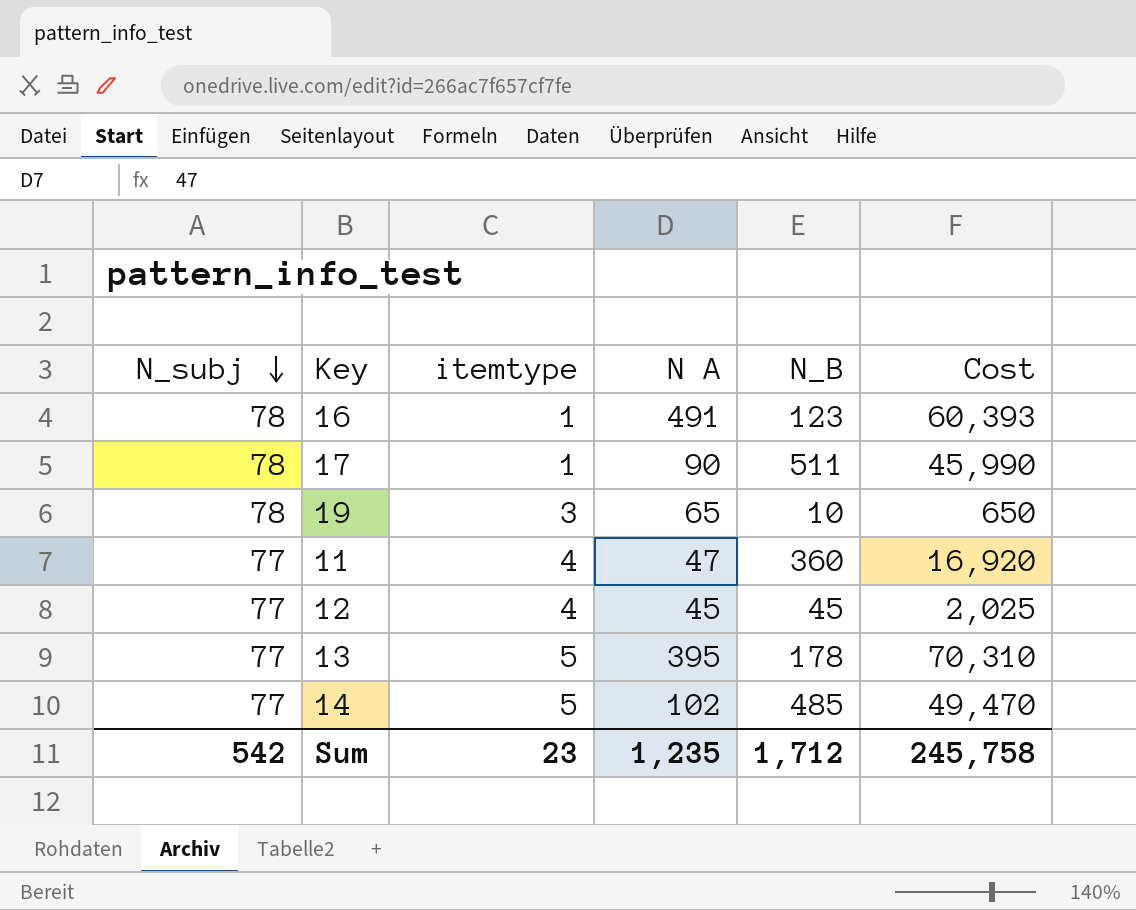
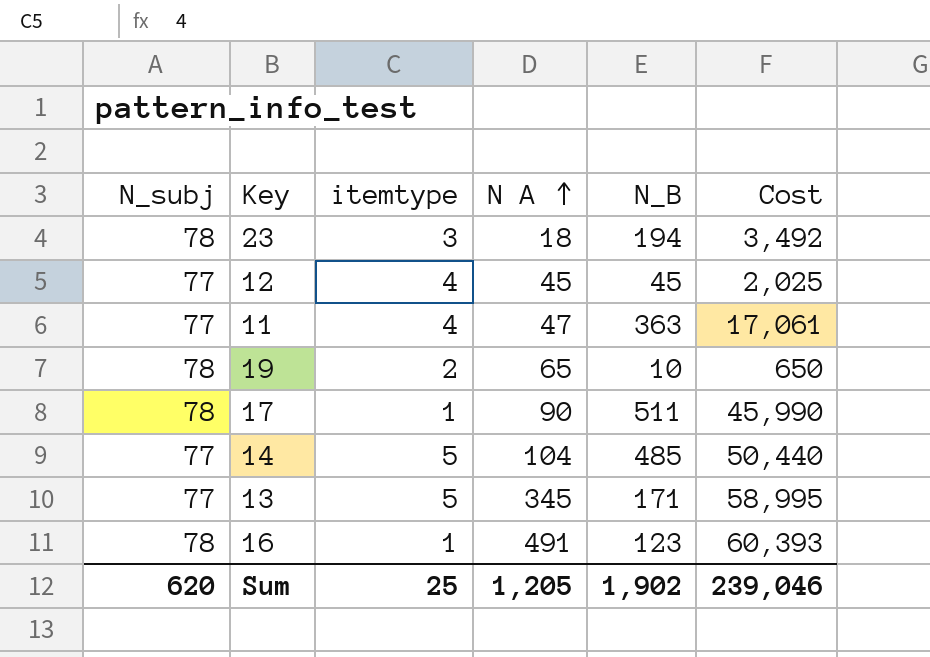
row order: N_subj descending -> N A ascending
row 23: none -> 78 | 3 | 18 | 194 | 3,492
11 | N_B: 360 -> 363
11 | Cost: 16,920 -> 17,061
19 | itemtype: 3 -> 2
14 | N A: 102 -> 104
14 | Cost: 49,470 -> 50,440
13 | N A: 395 -> 345
13 | N_B: 178 -> 171
13 | Cost: 70,310 -> 58,995
Sum | N_subj: 542 -> 620
Sum | itemtype: 23 -> 25
Sum | N A: 1,235 -> 1,205
Sum | N_B: 1,712 -> 1,902
Sum | Cost: 245,758 -> 239,046

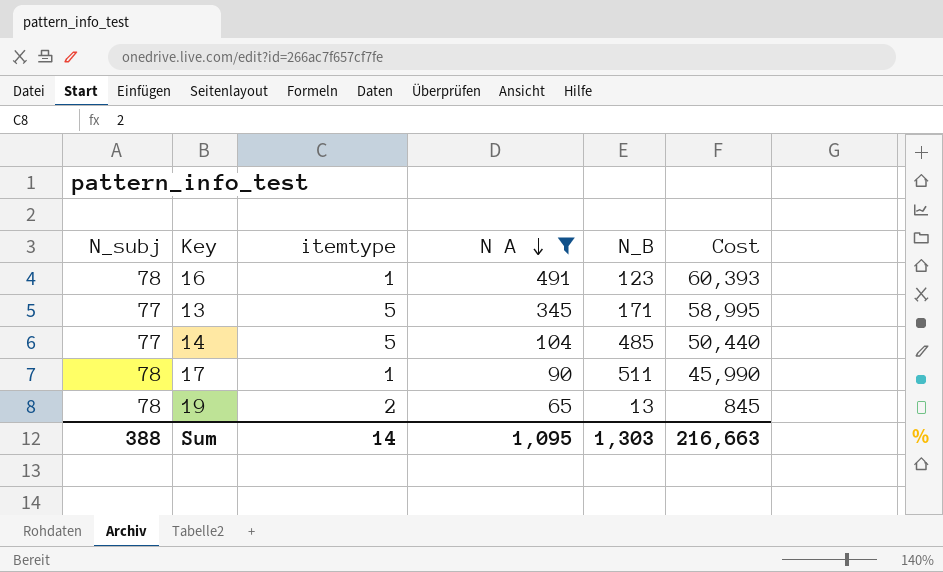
filter: none -> N A >= 65
row order: N A ascending -> N A descending
19 | N_B: 10 -> 13
19 | Cost: 650 -> 845
Sum | N_subj: 620 -> 388
Sum | itemtype: 25 -> 14
Sum | N A: 1,205 -> 1,095
Sum | N_B: 1,902 -> 1,303
Sum | Cost: 239,046 -> 216,663

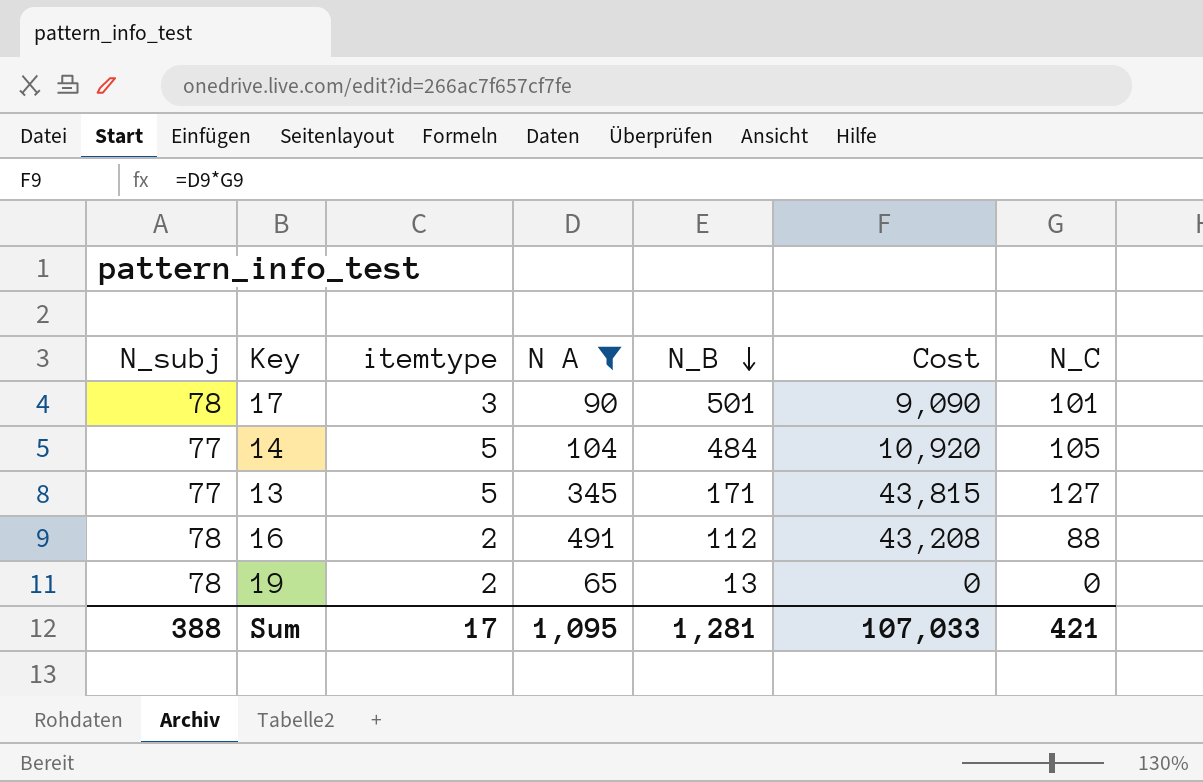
row order: N A descending -> N_B descending
column Cost | formula: [N A] * [N_B] -> [N A] * [N_C]
column N_C | position: none -> 7
17 | itemtype: 1 -> 3
17 | N_B: 511 -> 501
14 | N_B: 485 -> 484
16 | itemtype: 1 -> 2
16 | N_B: 123 -> 112
Sum | itemtype: 14 -> 17
Sum | N_B: 1,303 -> 1,281
Sum | Cost: 216,663 -> 107,033

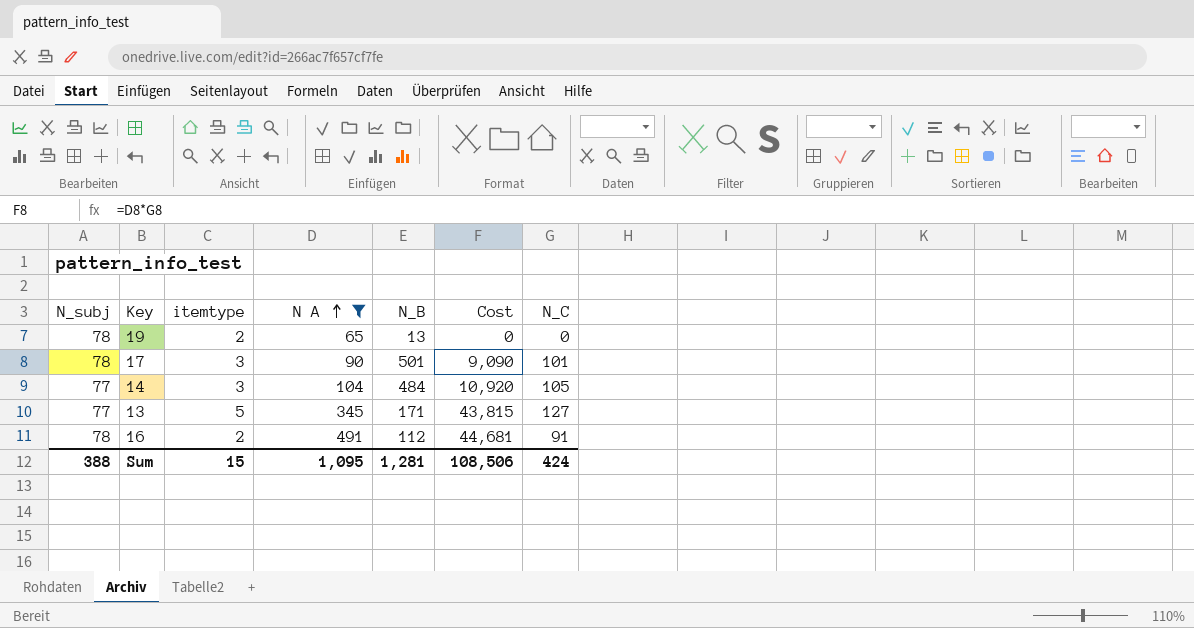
row order: N_B descending -> N A ascending
14 | itemtype: 5 -> 3
16 | Cost: 43,208 -> 44,681
16 | N_C: 88 -> 91
Sum | itemtype: 17 -> 15
Sum | Cost: 107,033 -> 108,506
Sum | N_C: 421 -> 424

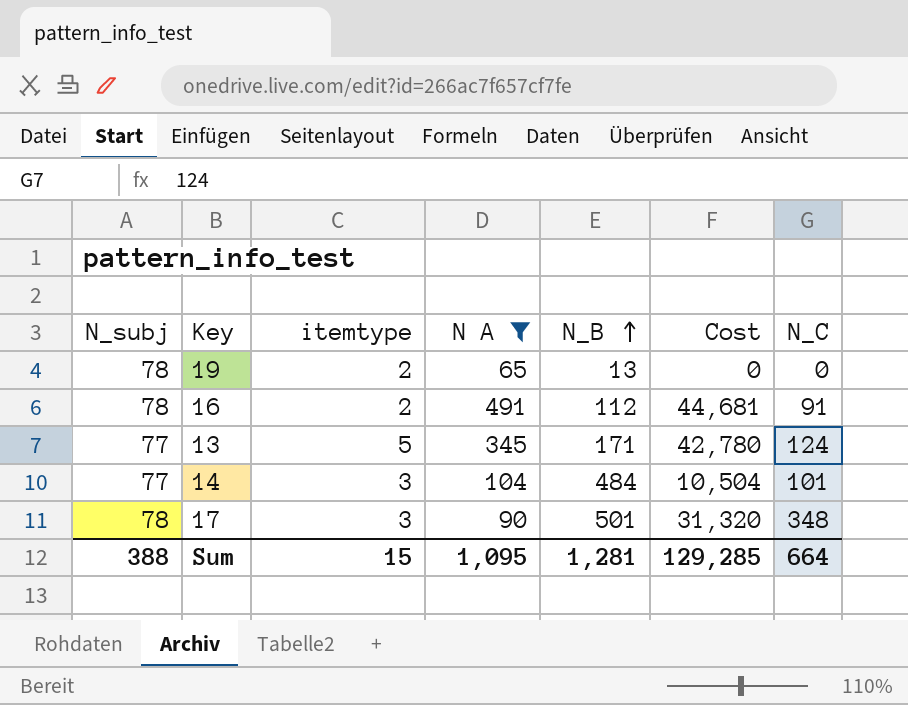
row order: N A ascending -> N_B ascending
13 | Cost: 43,815 -> 42,780
13 | N_C: 127 -> 124
14 | Cost: 10,920 -> 10,504
14 | N_C: 105 -> 101
17 | Cost: 9,090 -> 31,320
17 | N_C: 101 -> 348
Sum | Cost: 108,506 -> 129,285
Sum | N_C: 424 -> 664

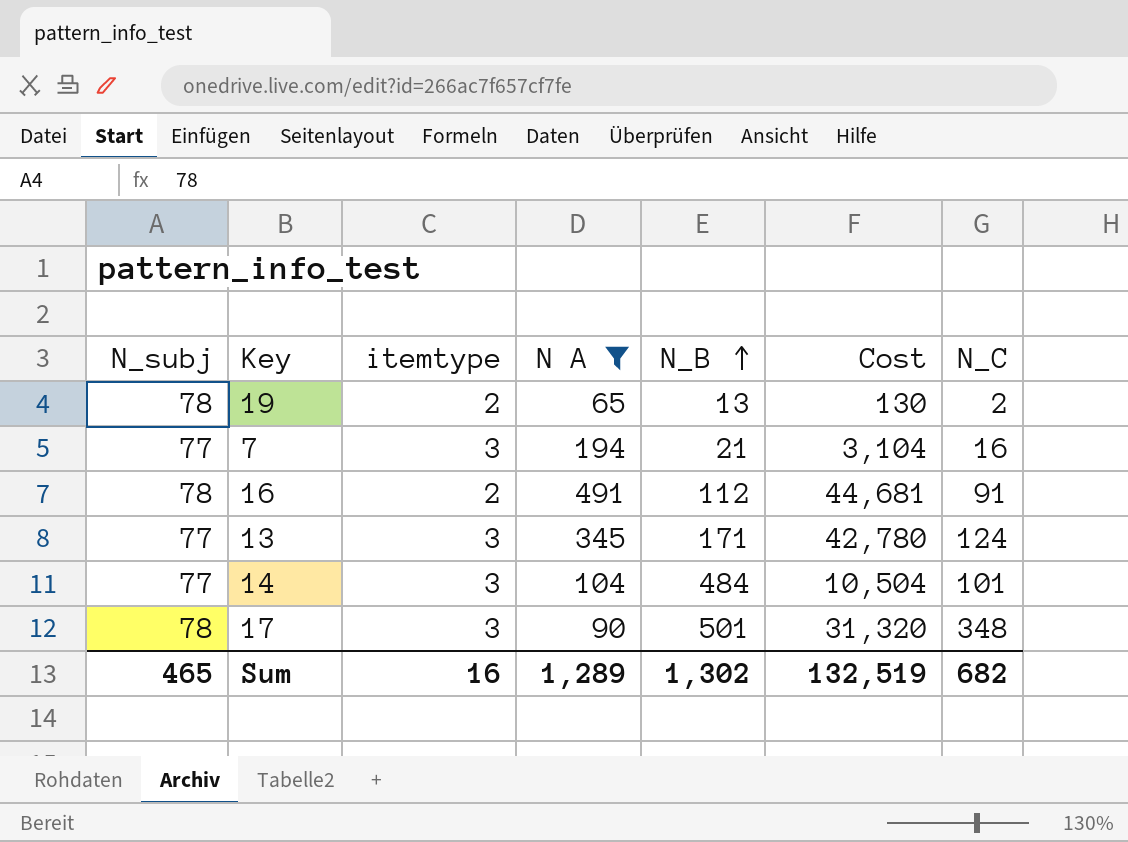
19 | Cost: 0 -> 130
19 | N_C: 0 -> 2
row 7: none -> 77 | 3 | 194 | 21 | 3,104 | 16
13 | itemtype: 5 -> 3
Sum | N_subj: 388 -> 465
Sum | itemtype: 15 -> 16
Sum | N A: 1,095 -> 1,289
Sum | N_B: 1,281 -> 1,302
Sum | Cost: 129,285 -> 132,519
Sum | N_C: 664 -> 682

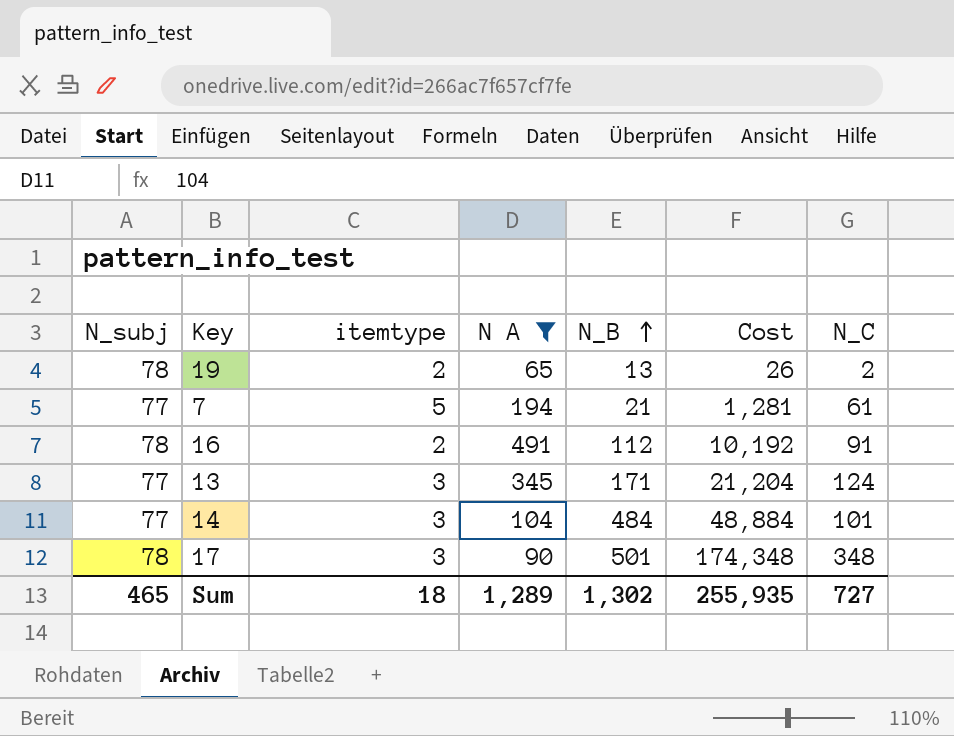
column Cost | formula: [N A] * [N_C] -> [N_B] * [N_C]
7 | itemtype: 3 -> 5
7 | N_C: 16 -> 61
Sum | itemtype: 16 -> 18
Sum | Cost: 132,519 -> 255,935
Sum | N_C: 682 -> 727

